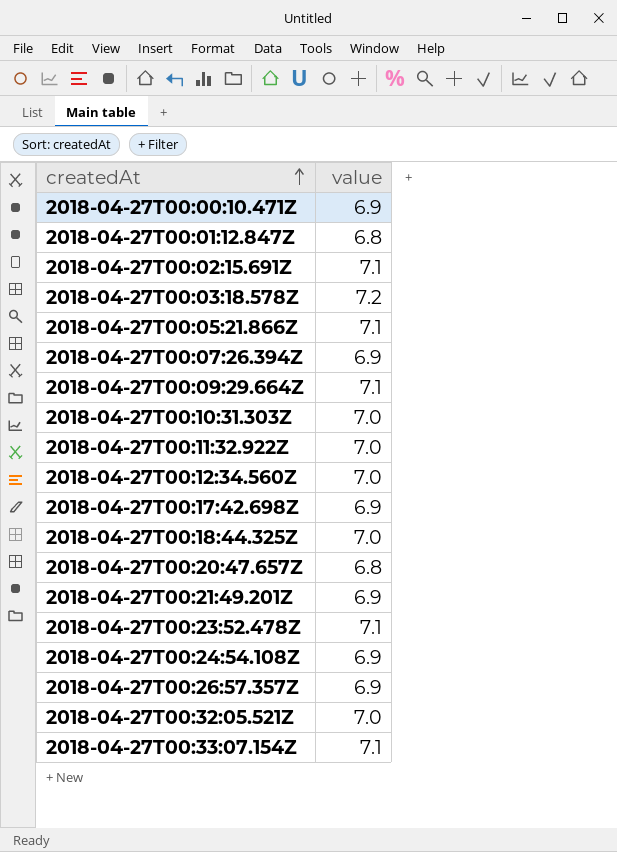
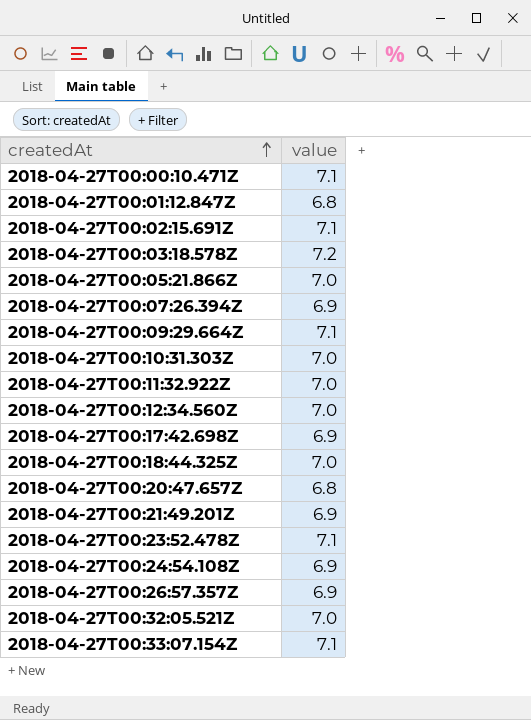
2018-04-27T00:00:10.471Z | value: 6.9 -> 7.1
2018-04-27T00:05:21.866Z | value: 7.1 -> 7.0

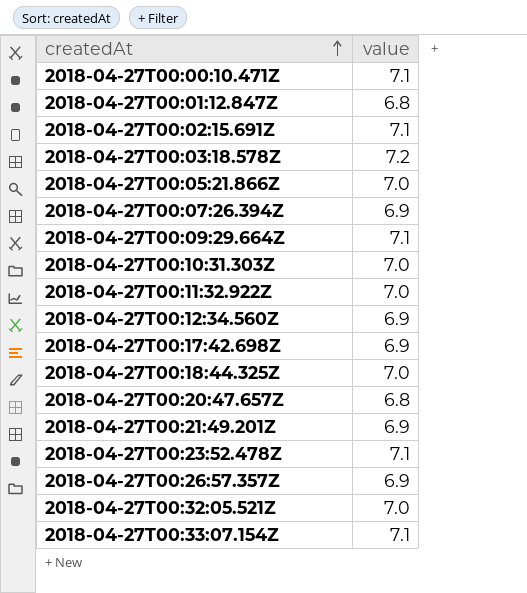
row 2018-04-27T00:24:54.108Z: 6.9 -> none
2018-04-27T00:12:34.560Z | value: 7.0 -> 6.9

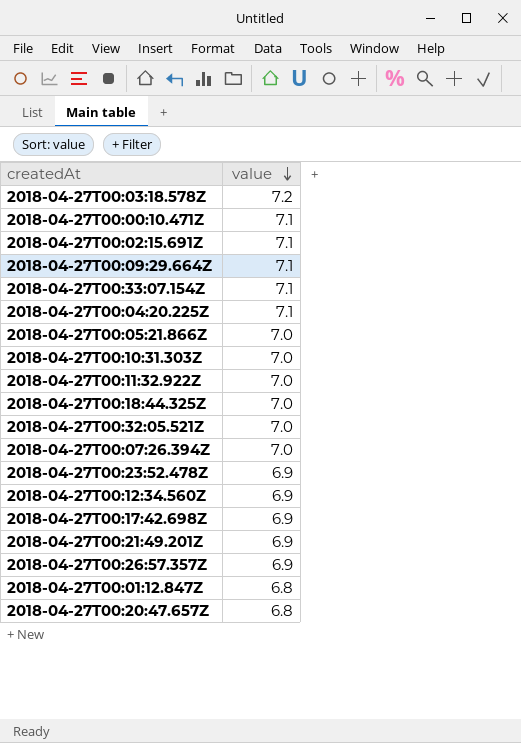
row order: createdAt ascending -> value descending
row 2018-04-27T00:04:20.225Z: none -> 7.1
2018-04-27T00:07:26.394Z | value: 6.9 -> 7.0
2018-04-27T00:23:52.478Z | value: 7.1 -> 6.9

